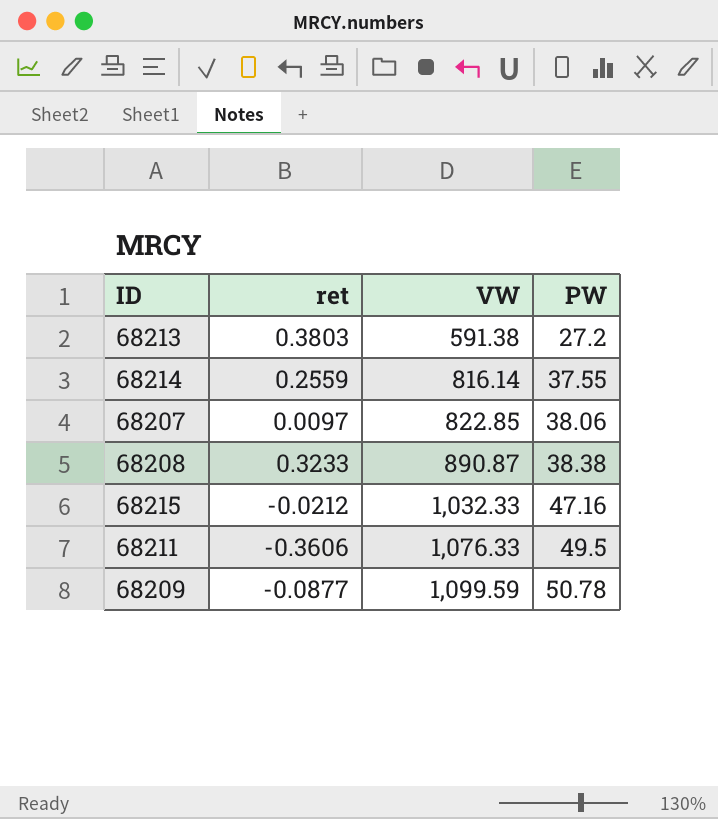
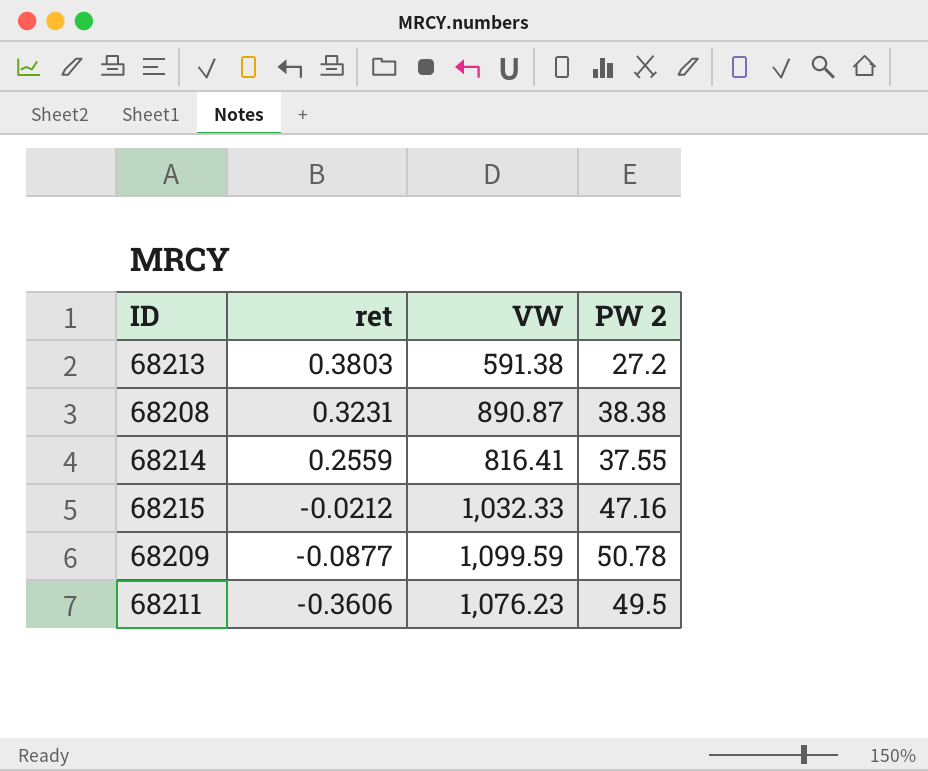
row order: VW ascending -> ret descending
column name: PW -> PW 2
row 68207: 0.0097 | 822.85 | 38.06 -> none
68208 | ret: 0.3233 -> 0.3231
68214 | VW: 816.14 -> 816.41
68211 | VW: 1,076.33 -> 1,076.23

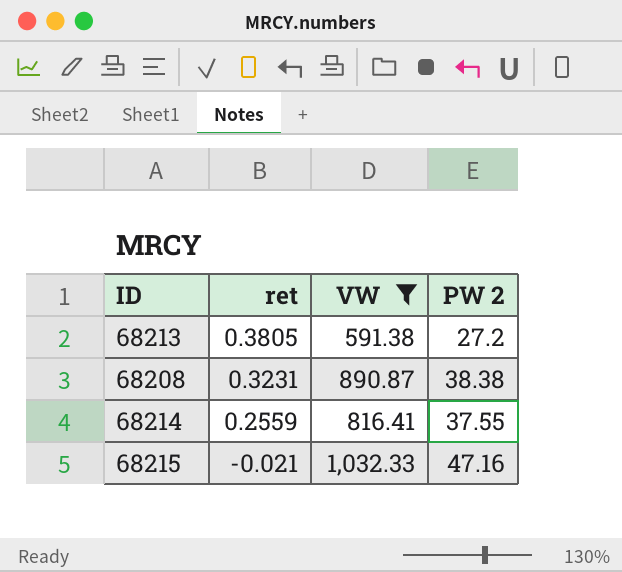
filter: none -> VW <= 1,032.33
68213 | ret: 0.3803 -> 0.3805
68215 | ret: -0.0212 -> -0.021

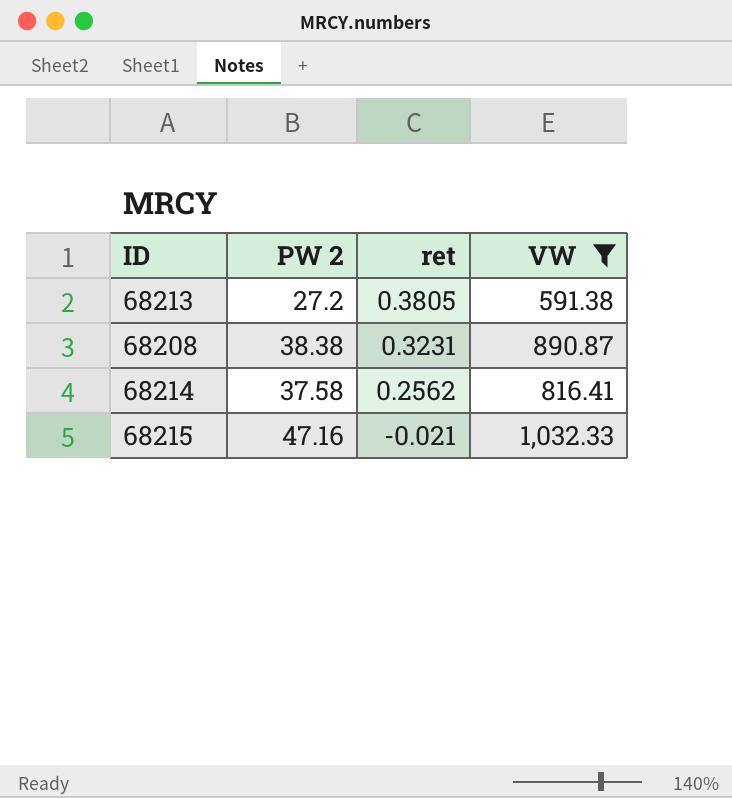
column PW 2 | position: 4 -> 2
68214 | PW 2: 37.55 -> 37.58
68214 | ret: 0.2559 -> 0.2562

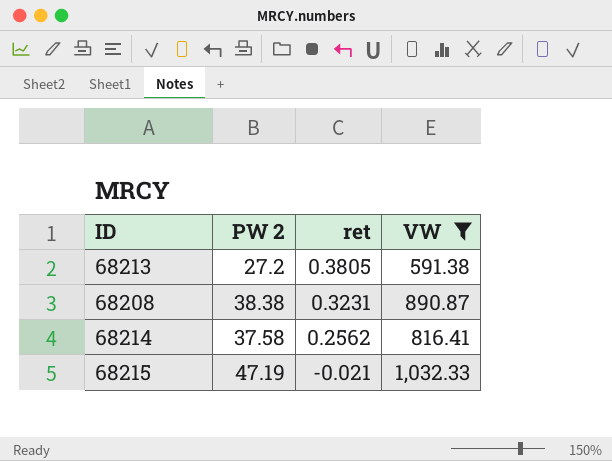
68215 | PW 2: 47.16 -> 47.19

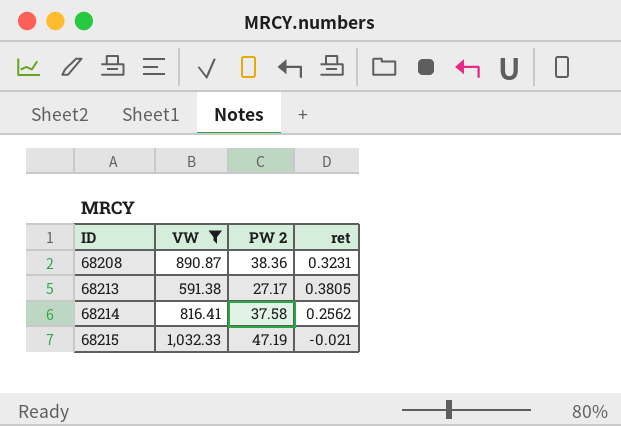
row order: ret descending -> ID ascending
column VW | position: 4 -> 2
68208 | PW 2: 38.38 -> 38.36
68213 | PW 2: 27.2 -> 27.17

